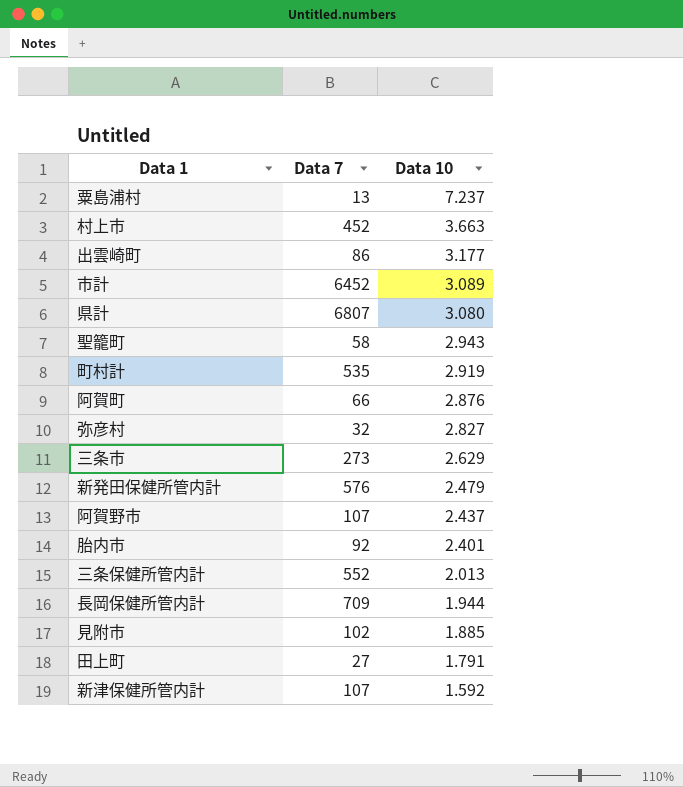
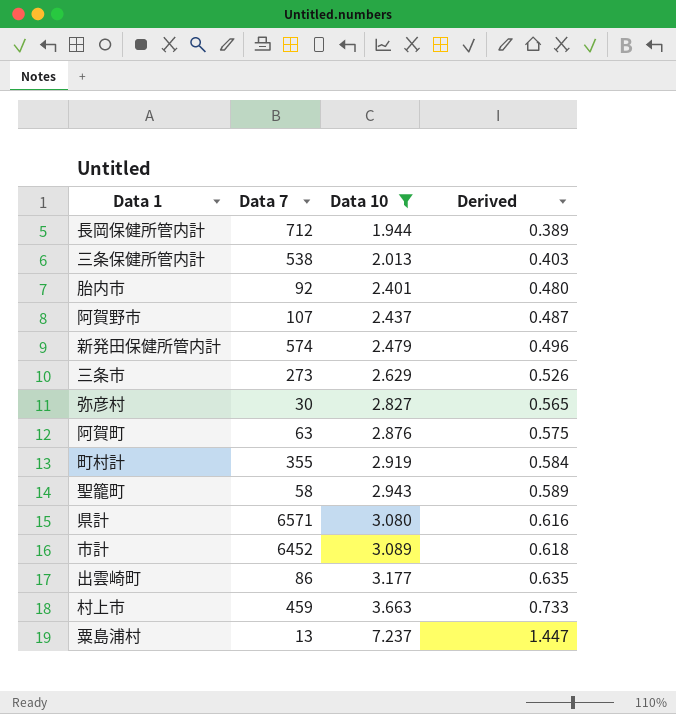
filter: none -> Data 10 >= 1.944
row order: Data 10 descending -> Data 10 ascending
column Derived | formula: none -> [Data 10] * 0.2
長岡保健所管内計 | Data 7: 709 -> 712
三条保健所管内計 | Data 7: 552 -> 538
新発田保健所管内計 | Data 7: 576 -> 574
弥彦村 | Data 7: 32 -> 30
阿賀町 | Data 7: 66 -> 63
町村計 | Data 7: 535 -> 355
県計 | Data 7: 6807 -> 6571
村上市 | Data 7: 452 -> 459

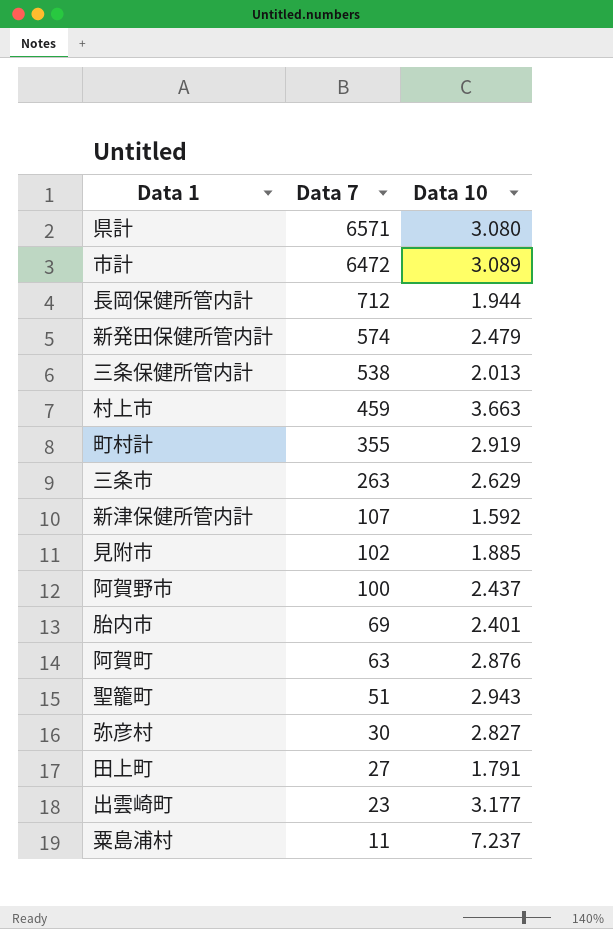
filter: Data 10 >= 1.944 -> none
row order: Data 10 ascending -> Data 7 descending
column Derived | formula: [Data 10] * 0.2 -> none
市計 | Data 7: 6452 -> 6472
三条市 | Data 7: 273 -> 263
阿賀野市 | Data 7: 107 -> 100
胎内市 | Data 7: 92 -> 69
聖籠町 | Data 7: 58 -> 51
出雲崎町 | Data 7: 86 -> 23
粟島浦村 | Data 7: 13 -> 11

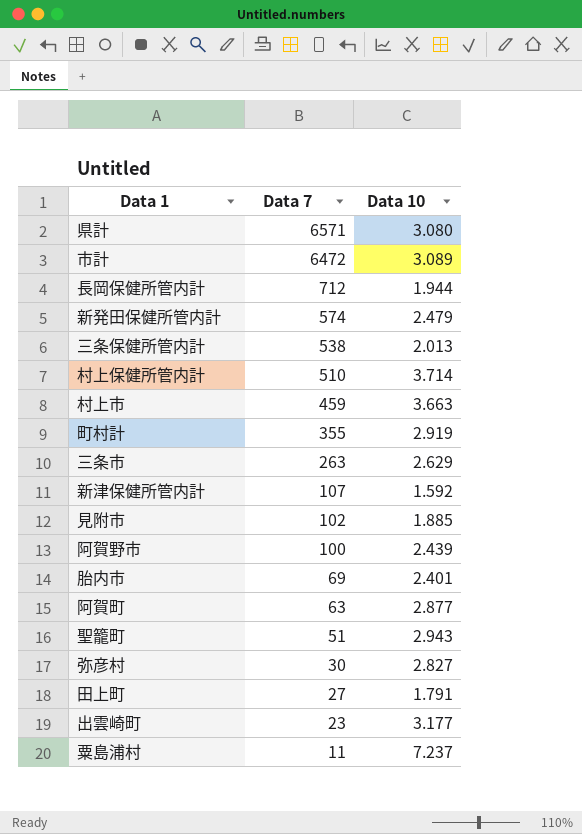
row 村上保健所管内計: none -> 510 | 3.714
阿賀野市 | Data 10: 2.437 -> 2.439
阿賀町 | Data 10: 2.876 -> 2.877

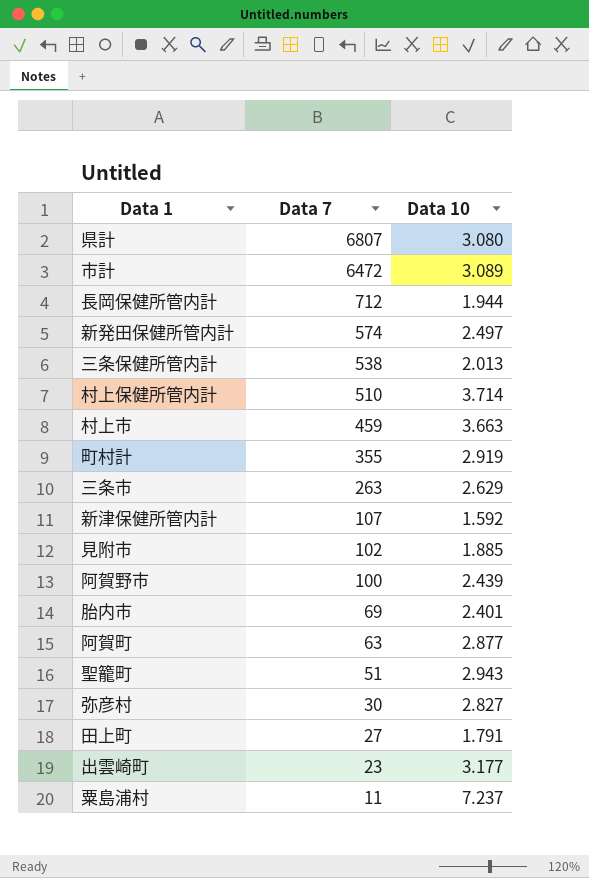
県計 | Data 7: 6571 -> 6807
新発田保健所管内計 | Data 10: 2.479 -> 2.497

